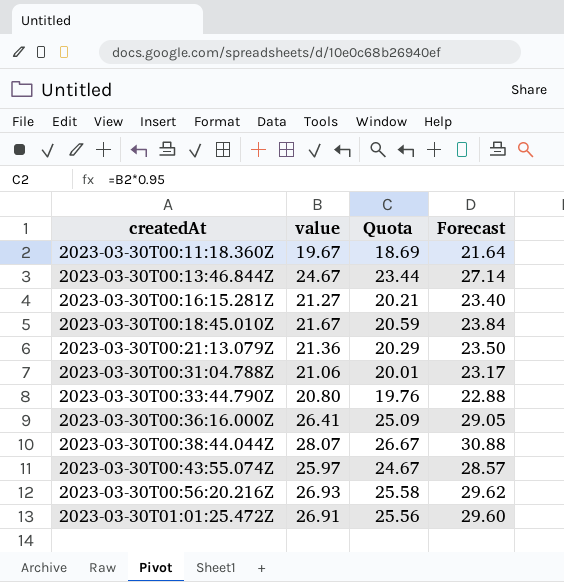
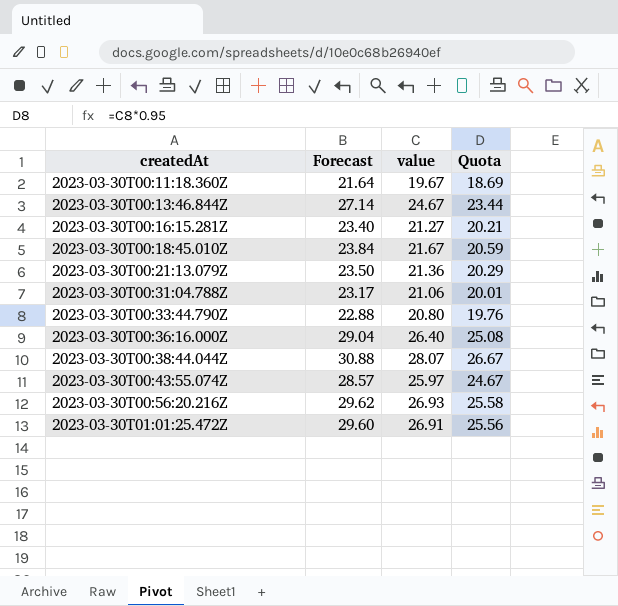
column Forecast | position: 4 -> 2
2023-03-30T00:36:16.000Z | Forecast: 29.05 -> 29.04
2023-03-30T00:36:16.000Z | value: 26.41 -> 26.40
2023-03-30T00:36:16.000Z | Quota: 25.09 -> 25.08

